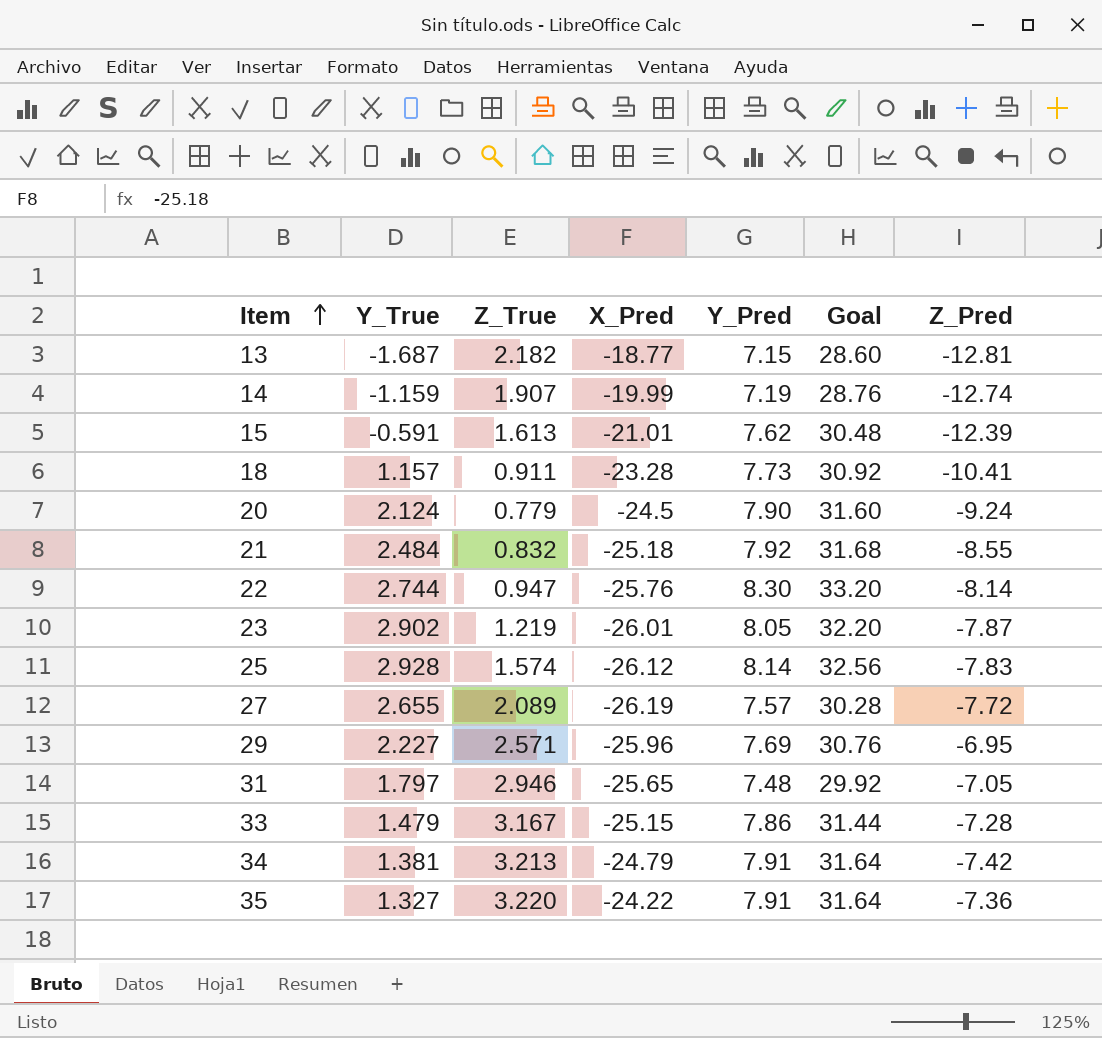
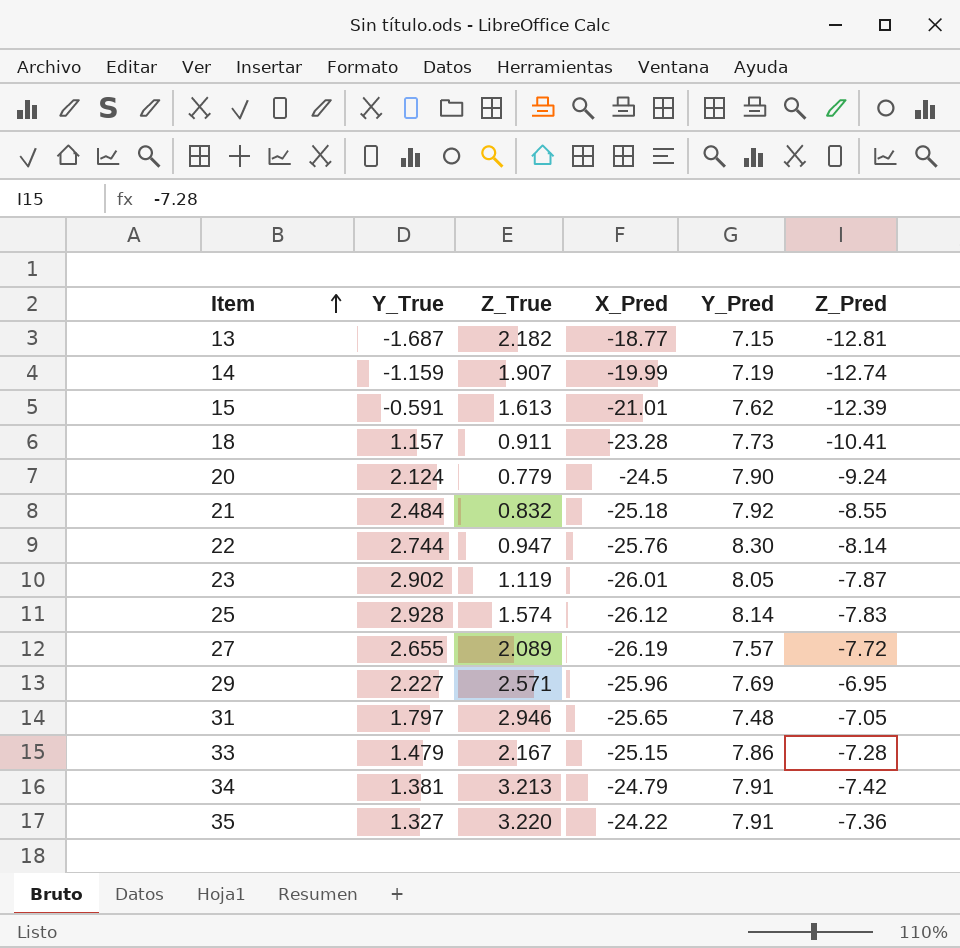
column Goal | formula: [Y_Pred] * 4 -> none
23 | Z_True: 1.219 -> 1.119
33 | Z_True: 3.167 -> 2.167

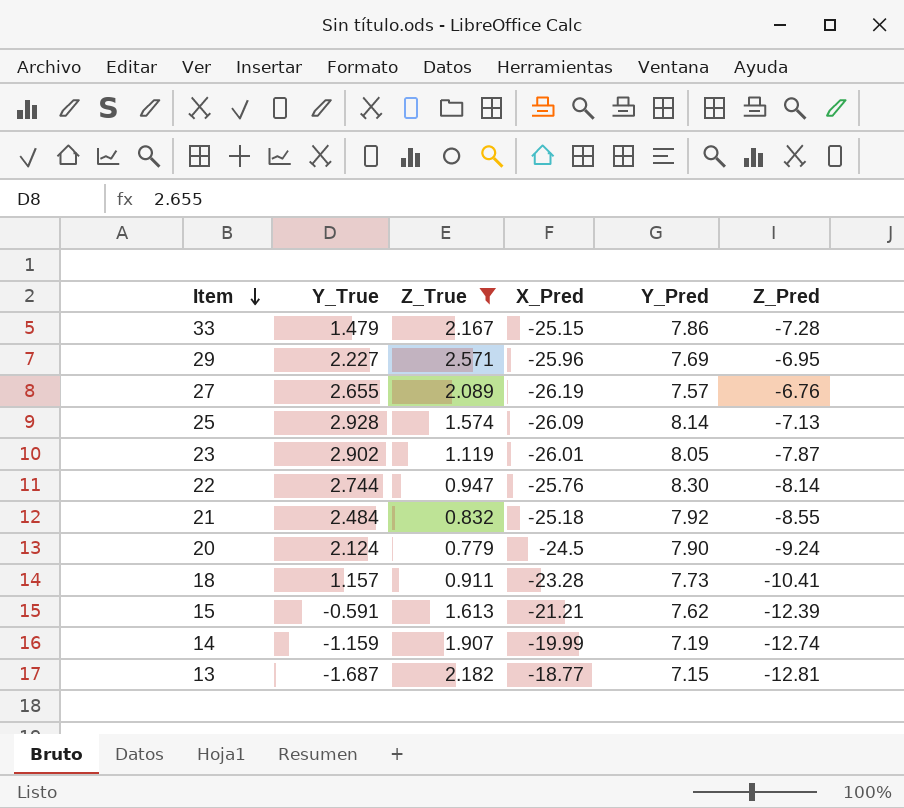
filter: none -> Z_True <= 2.571
row order: Item ascending -> Item descending
27 | Z_Pred: -7.72 -> -6.76
25 | X_Pred: -26.12 -> -26.09
25 | Z_Pred: -7.83 -> -7.13
15 | X_Pred: -21.01 -> -21.21

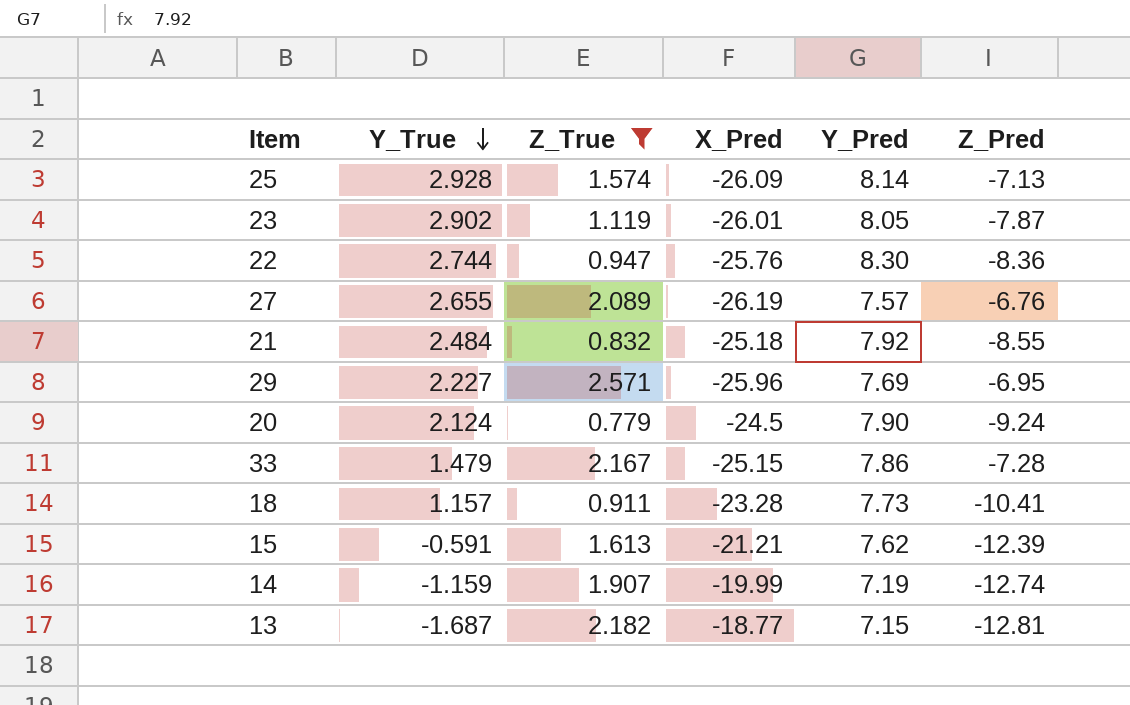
row order: Item descending -> Y_True descending
22 | Z_Pred: -8.14 -> -8.36

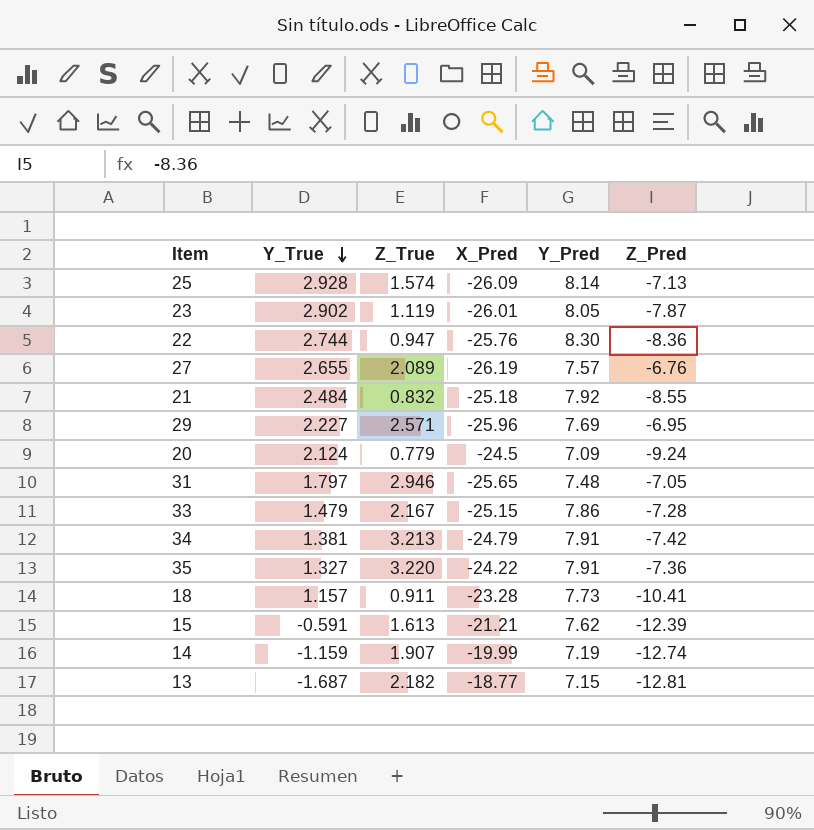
filter: Z_True <= 2.571 -> none
20 | Y_Pred: 7.90 -> 7.09

